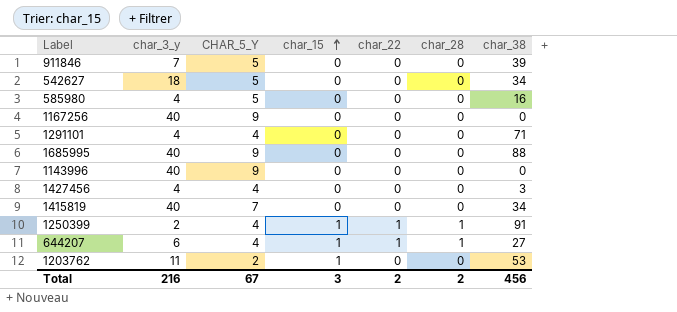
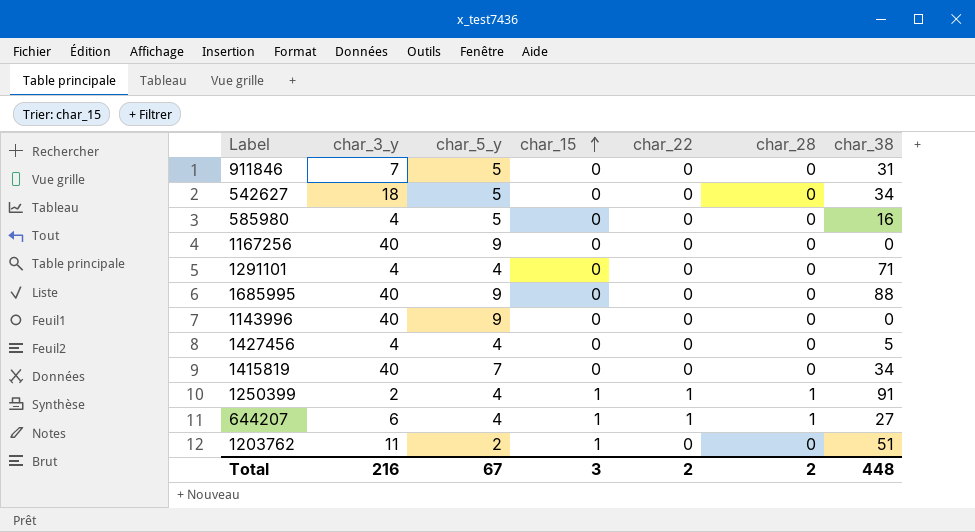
column name: CHAR_5_Y -> char_5_y
911846 | char_38: 39 -> 31
1427456 | char_38: 3 -> 5
1203762 | char_38: 53 -> 51
Total | char_38: 456 -> 448

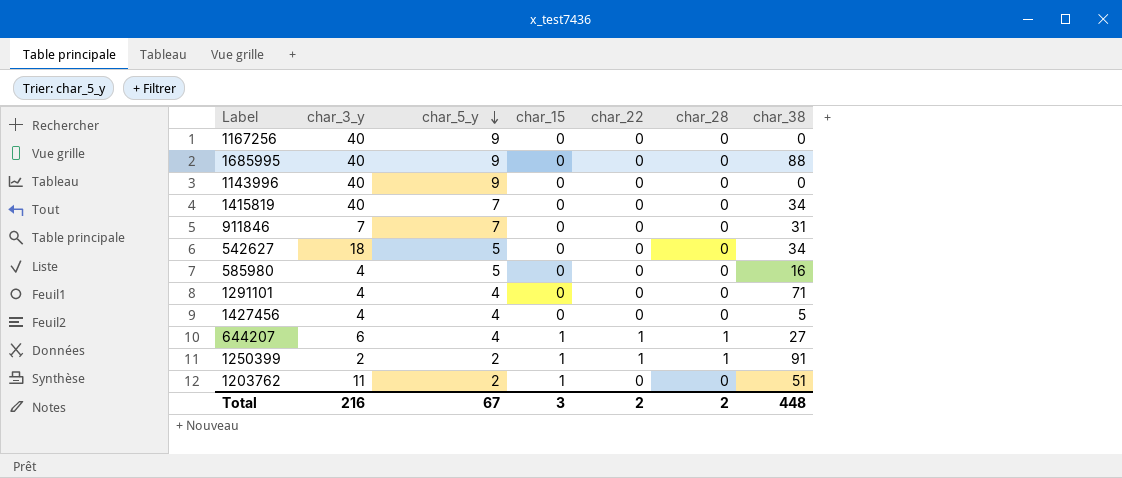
row order: char_15 ascending -> char_5_y descending
911846 | char_5_y: 5 -> 7
1250399 | char_5_y: 4 -> 2

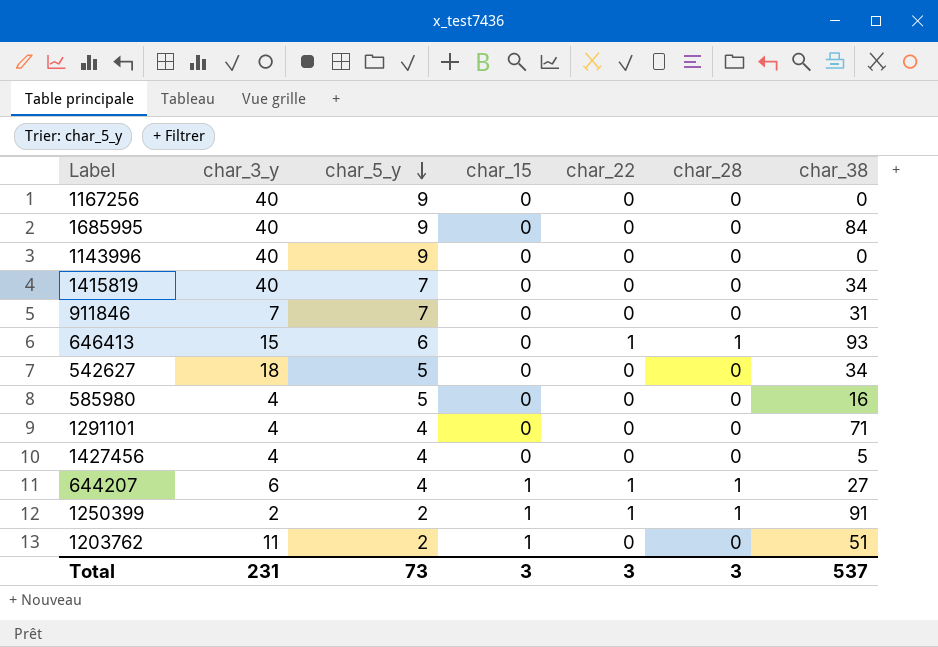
1685995 | char_38: 88 -> 84
row 646413: none -> 15 | 6 | 0 | 1 | 1 | 93
Total | char_3_y: 216 -> 231
Total | char_5_y: 67 -> 73
Total | char_22: 2 -> 3
Total | char_28: 2 -> 3
Total | char_38: 448 -> 537

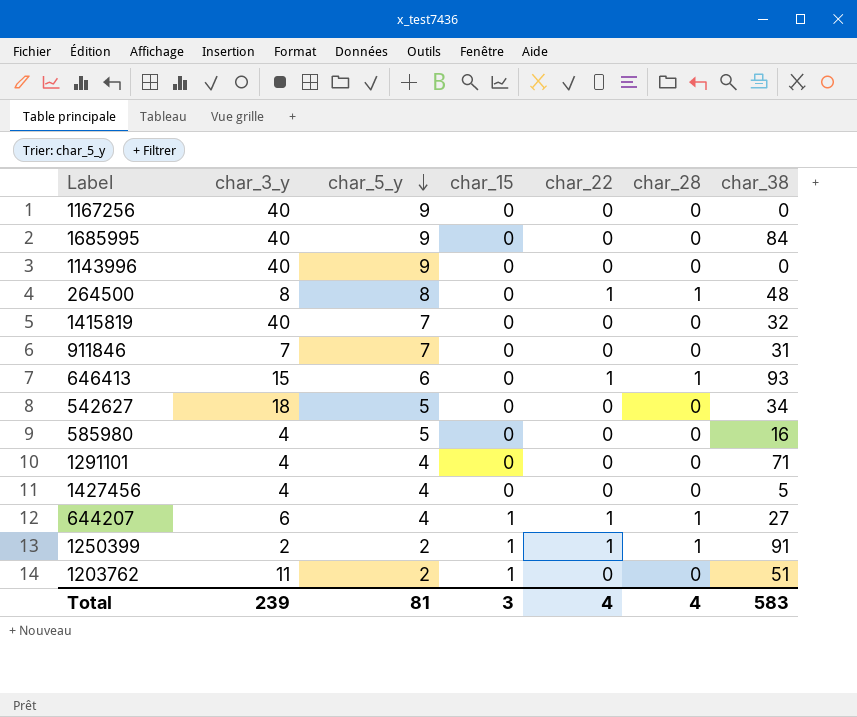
row 264500: none -> 8 | 8 | 0 | 1 | 1 | 48
1415819 | char_38: 34 -> 32
Total | char_3_y: 231 -> 239
Total | char_5_y: 73 -> 81
Total | char_22: 3 -> 4
Total | char_28: 3 -> 4
Total | char_38: 537 -> 583

